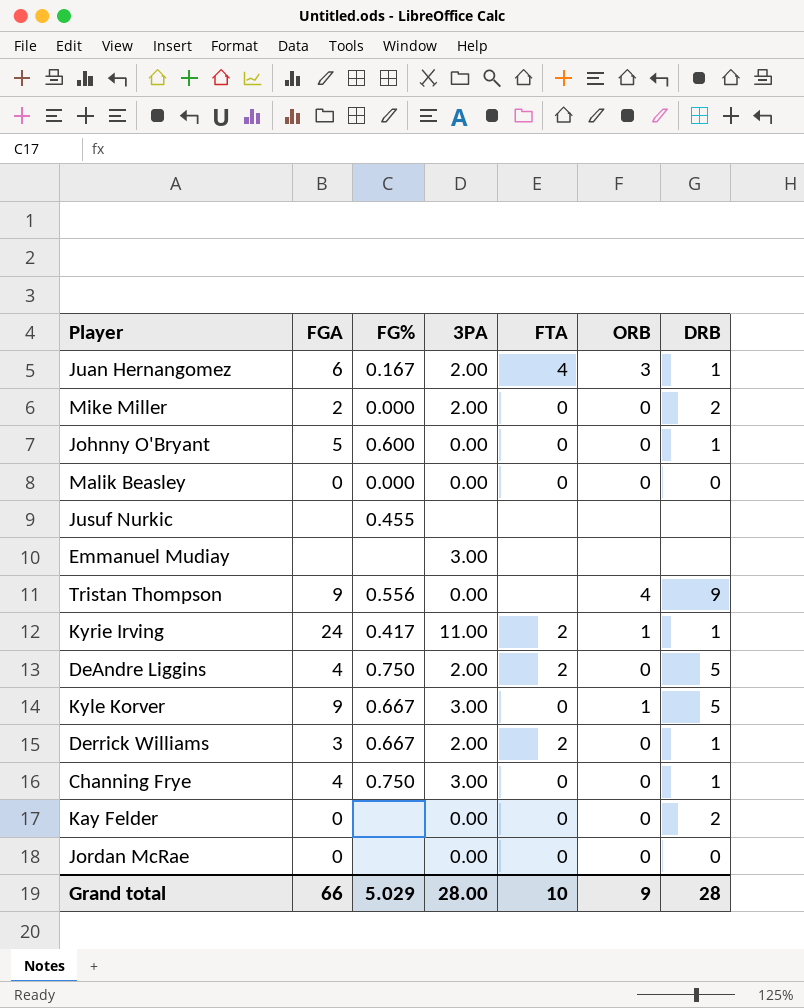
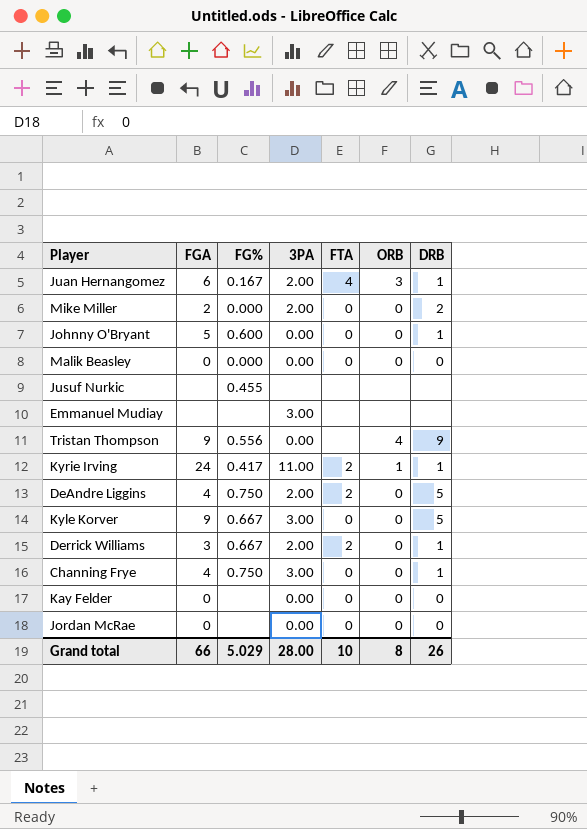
Kyle Korver | ORB: 1 -> 0
Kay Felder | DRB: 2 -> 0
Grand total | ORB: 9 -> 8
Grand total | DRB: 28 -> 26

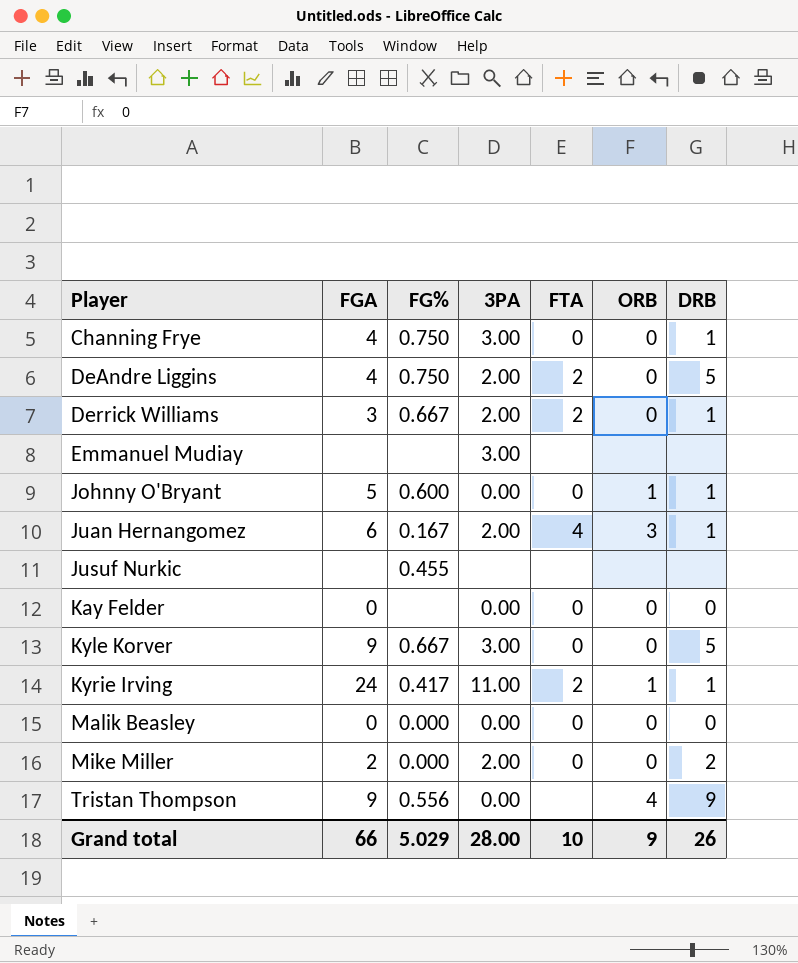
row order: none -> Player ascending
row Jordan McRae: 0 | none | 0.00 | 0 | 0 | 0 -> none
Johnny O'Bryant | ORB: 0 -> 1
Grand total | ORB: 8 -> 9

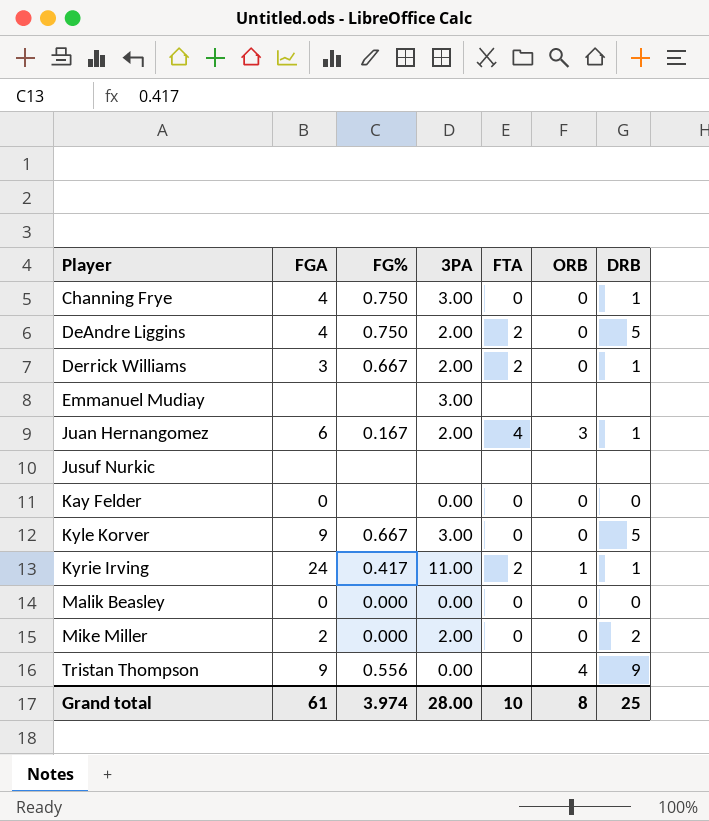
row Johnny O'Bryant: 5 | 0.600 | 0.00 | 0 | 1 | 1 -> none
Jusuf Nurkic | FG%: 0.455 -> none
Grand total | FGA: 66 -> 61
Grand total | FG%: 5.029 -> 3.974
Grand total | ORB: 9 -> 8
Grand total | DRB: 26 -> 25

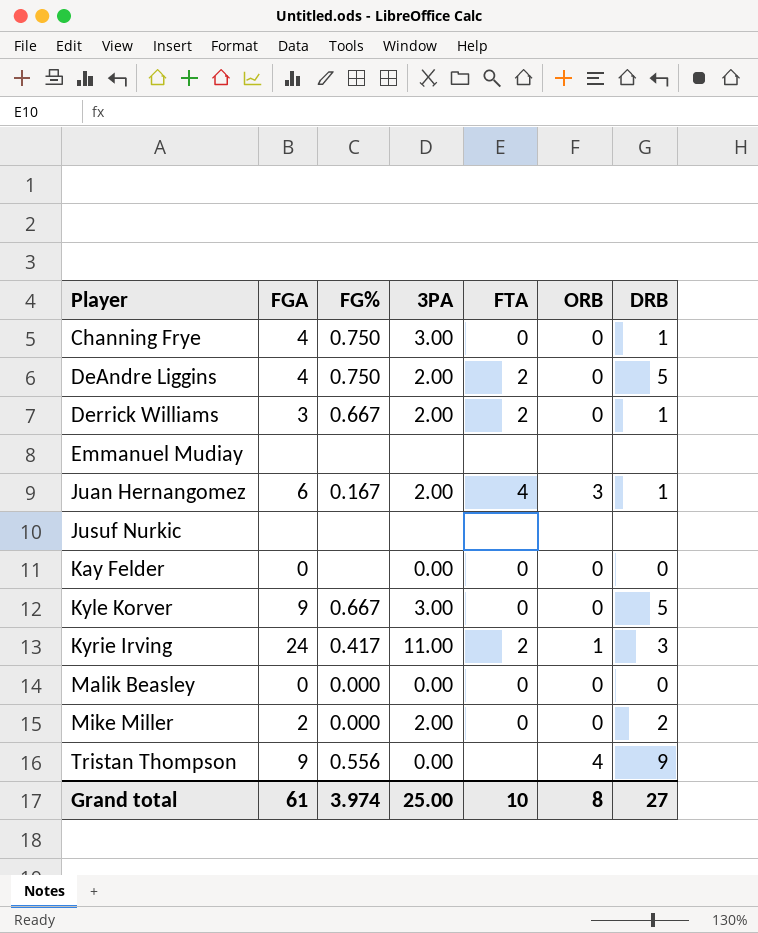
Emmanuel Mudiay | 3PA: 3.00 -> none
Kyrie Irving | DRB: 1 -> 3
Grand total | 3PA: 28.00 -> 25.00
Grand total | DRB: 25 -> 27

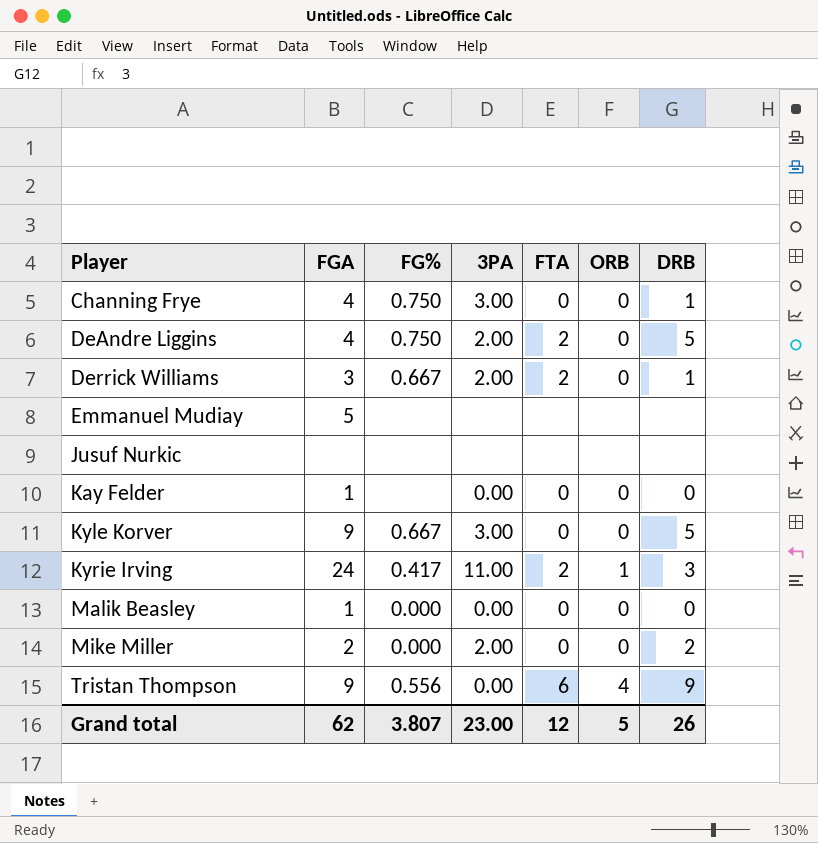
row Juan Hernangomez: 6 | 0.167 | 2.00 | 4 | 3 | 1 -> none
Emmanuel Mudiay | FGA: none -> 5
Kay Felder | FGA: 0 -> 1
Malik Beasley | FGA: 0 -> 1
Tristan Thompson | FTA: none -> 6
Grand total | FGA: 61 -> 62
Grand total | FG%: 3.974 -> 3.807
Grand total | 3PA: 25.00 -> 23.00
Grand total | FTA: 10 -> 12
Grand total | ORB: 8 -> 5
Grand total | DRB: 27 -> 26

